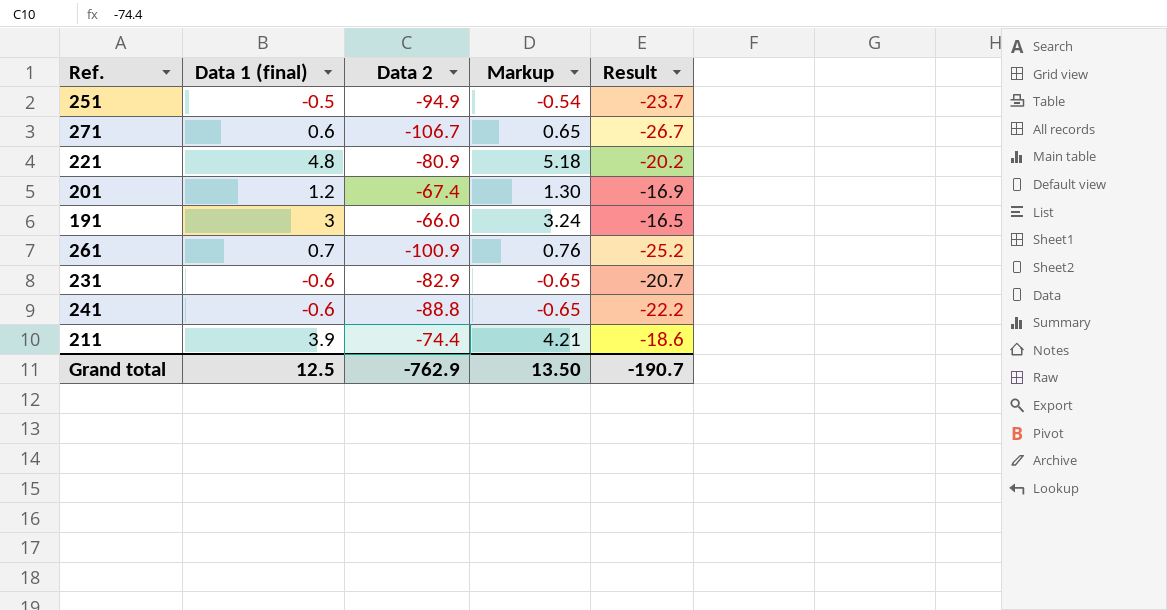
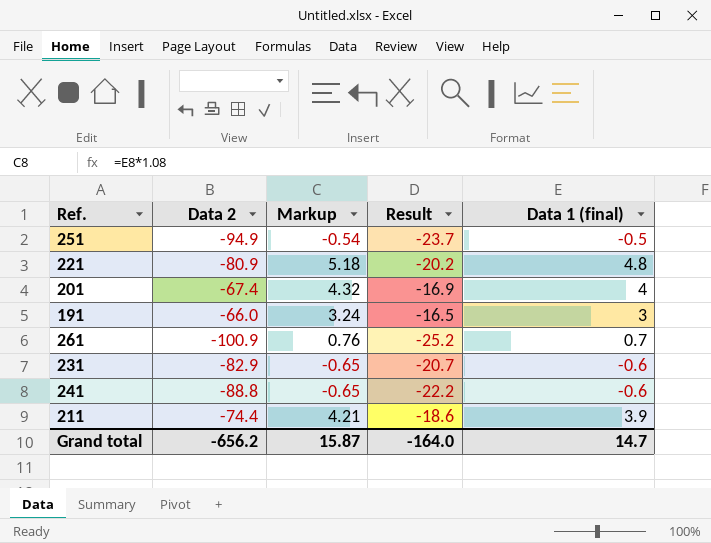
column Data 1 (final) | position: 2 -> 5
row 271: 0.6 | -106.7 | 0.65 | -26.7 -> none
201 | Markup: 1.30 -> 4.32
201 | Data 1 (final): 1.2 -> 4
Grand total | Data 2: -762.9 -> -656.2
Grand total | Markup: 13.50 -> 15.87
Grand total | Result: -190.7 -> -164.0
Grand total | Data 1 (final): 12.5 -> 14.7

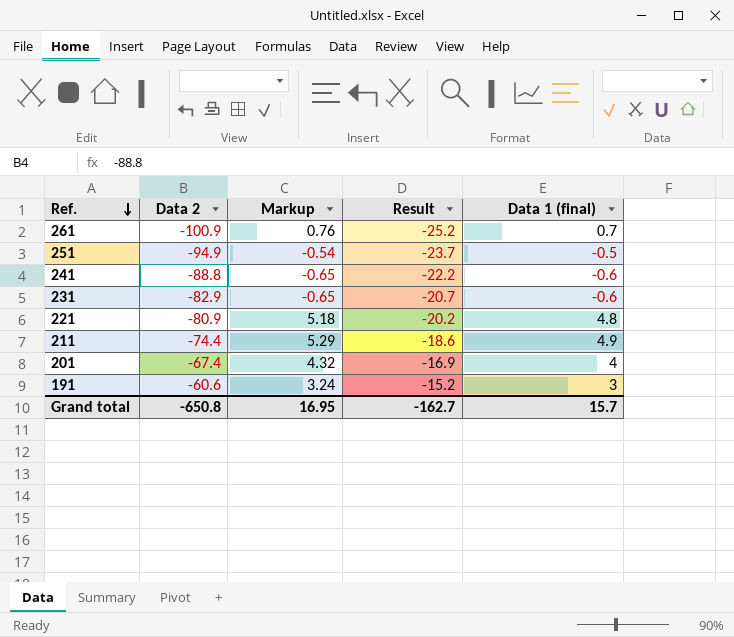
row order: none -> Ref. descending
211 | Markup: 4.21 -> 5.29
211 | Data 1 (final): 3.9 -> 4.9
191 | Data 2: -66.0 -> -60.6
191 | Result: -16.5 -> -15.2
Grand total | Data 2: -656.2 -> -650.8
Grand total | Markup: 15.87 -> 16.95
Grand total | Result: -164.0 -> -162.7
Grand total | Data 1 (final): 14.7 -> 15.7

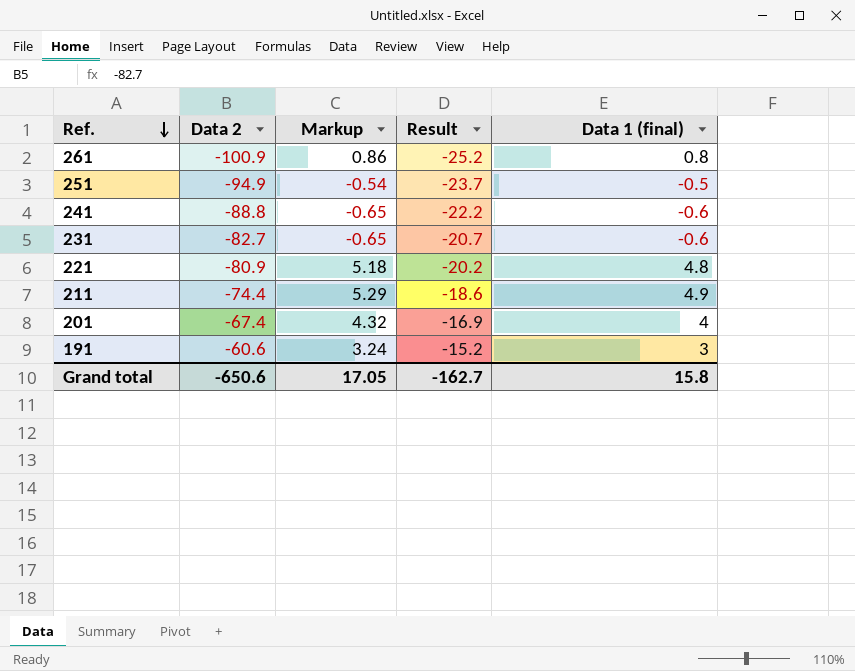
261 | Markup: 0.76 -> 0.86
261 | Data 1 (final): 0.7 -> 0.8
231 | Data 2: -82.9 -> -82.7
Grand total | Data 2: -650.8 -> -650.6
Grand total | Markup: 16.95 -> 17.05
Grand total | Data 1 (final): 15.7 -> 15.8

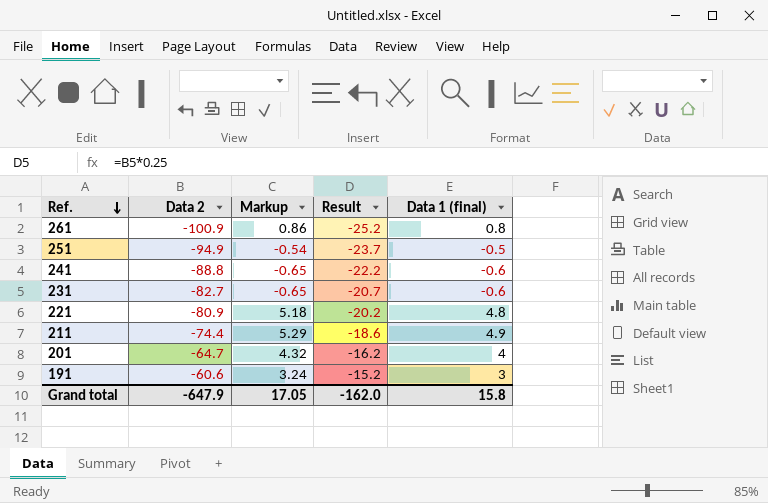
201 | Data 2: -67.4 -> -64.7
201 | Result: -16.9 -> -16.2
Grand total | Data 2: -650.6 -> -647.9
Grand total | Result: -162.7 -> -162.0

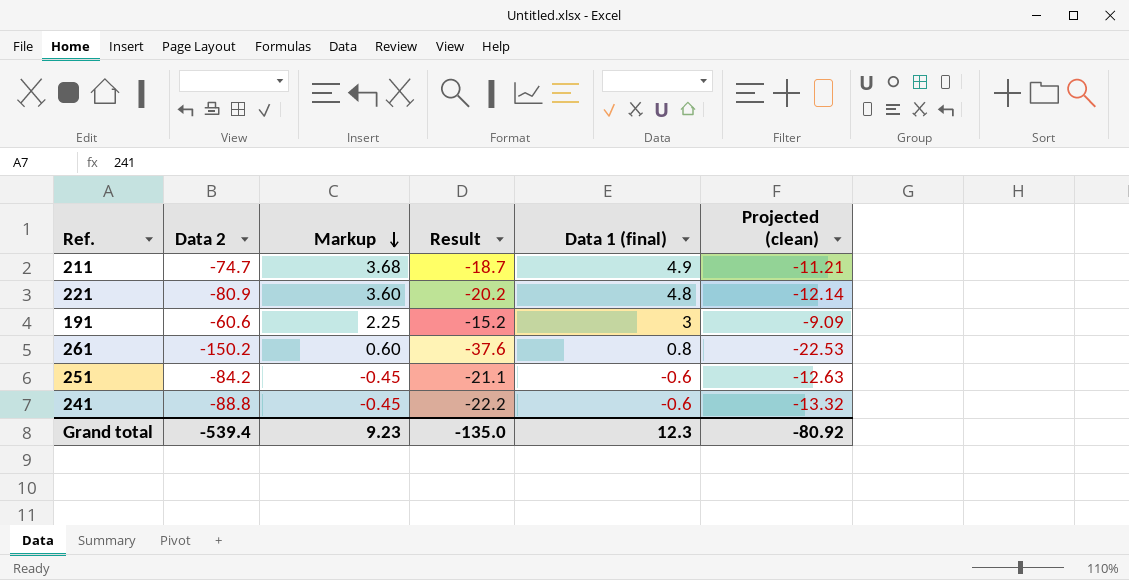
row order: Ref. descending -> Markup descending
column Markup | formula: [Data 1 (final)] * 1.08 -> [Data 1 (final)] * 0.75
column Projected (clean) | formula: none -> [Data 2] * 0.15
row 231: -82.7 | -0.65 | -20.7 | -0.6 -> none
row 201: -64.7 | 4.32 | -16.2 | 4 -> none
211 | Data 2: -74.4 -> -74.7
211 | Result: -18.6 -> -18.7
261 | Data 2: -100.9 -> -150.2
261 | Result: -25.2 -> -37.6
251 | Data 2: -94.9 -> -84.2
251 | Result: -23.7 -> -21.1
251 | Data 1 (final): -0.5 -> -0.6
Grand total | Data 2: -647.9 -> -539.4
Grand total | Markup: 17.05 -> 9.23
Grand total | Result: -162.0 -> -135.0
Grand total | Data 1 (final): 15.8 -> 12.3

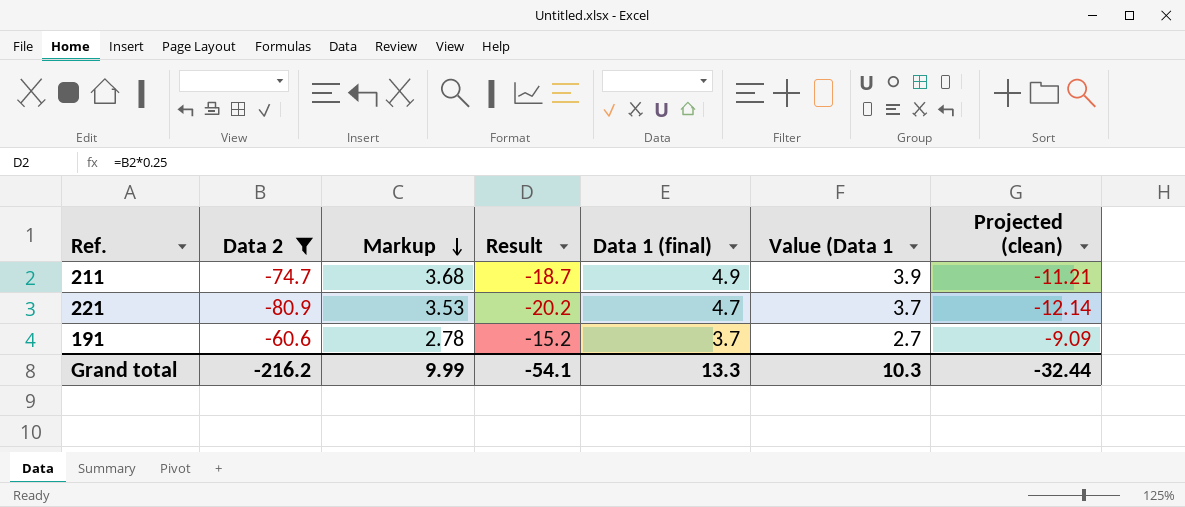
filter: none -> Data 2 >= -80.9
column Value (Data 1 | formula: none -> [Data 1 (final)] - 1
221 | Markup: 3.60 -> 3.53
221 | Data 1 (final): 4.8 -> 4.7
191 | Markup: 2.25 -> 2.78
191 | Data 1 (final): 3 -> 3.7
Grand total | Data 2: -539.4 -> -216.2
Grand total | Markup: 9.23 -> 9.99
Grand total | Result: -135.0 -> -54.1
Grand total | Data 1 (final): 12.3 -> 13.3
Grand total | Projected (clean): -80.92 -> -32.44

